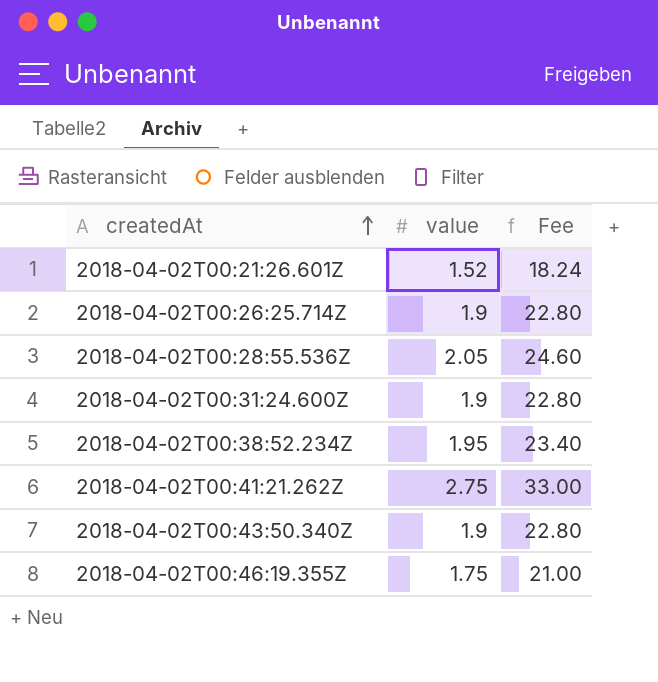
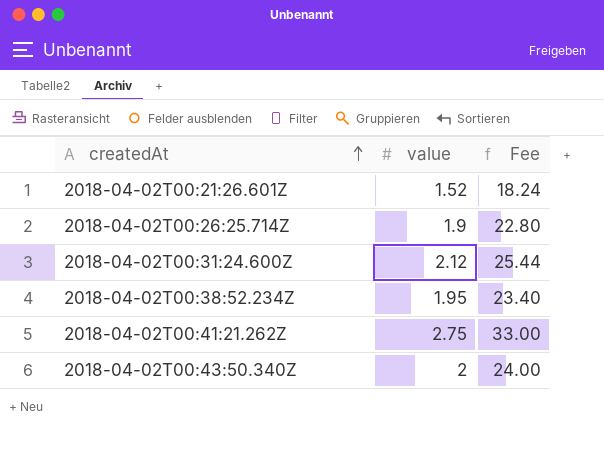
row 2018-04-02T00:28:55.536Z: 2.05 | 24.60 -> none
row 2018-04-02T00:46:19.355Z: 1.75 | 21.00 -> none
2018-04-02T00:31:24.600Z | value: 1.9 -> 2.12
2018-04-02T00:31:24.600Z | Fee: 22.80 -> 25.44
2018-04-02T00:43:50.340Z | value: 1.9 -> 2
2018-04-02T00:43:50.340Z | Fee: 22.80 -> 24.00

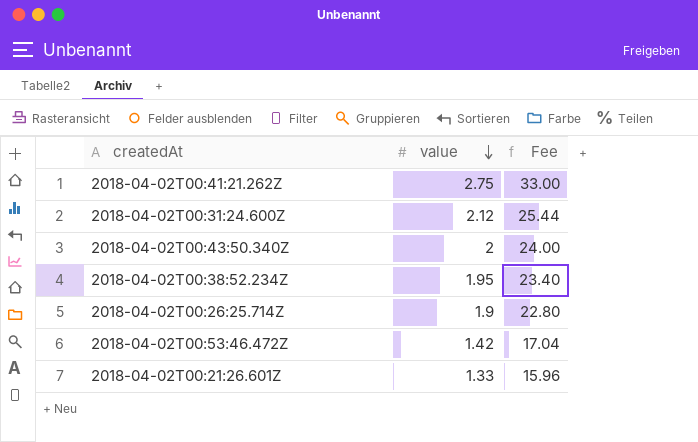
row order: createdAt ascending -> value descending
row 2018-04-02T00:53:46.472Z: none -> 1.42 | 17.04
2018-04-02T00:21:26.601Z | value: 1.52 -> 1.33
2018-04-02T00:21:26.601Z | Fee: 18.24 -> 15.96

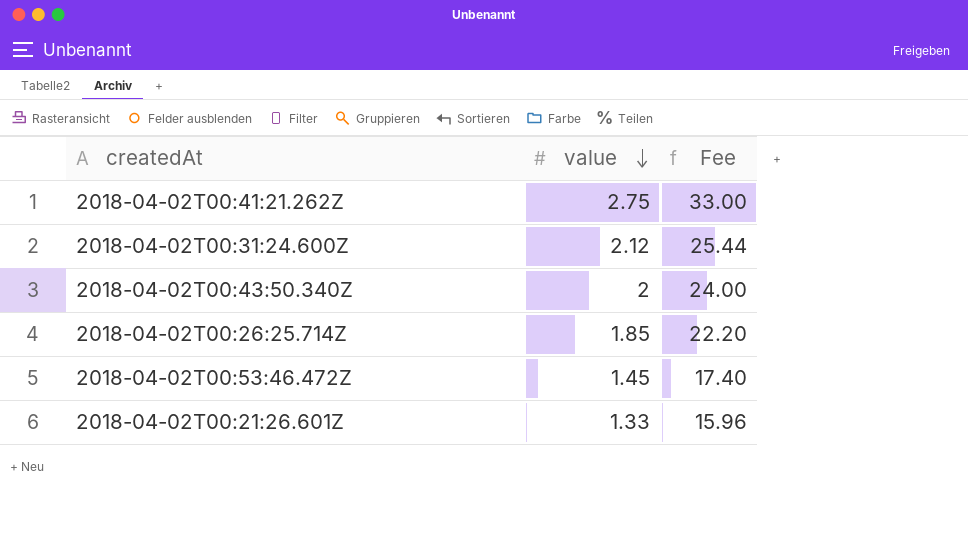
row 2018-04-02T00:38:52.234Z: 1.95 | 23.40 -> none
2018-04-02T00:26:25.714Z | value: 1.9 -> 1.85
2018-04-02T00:26:25.714Z | Fee: 22.80 -> 22.20
2018-04-02T00:53:46.472Z | value: 1.42 -> 1.45
2018-04-02T00:53:46.472Z | Fee: 17.04 -> 17.40

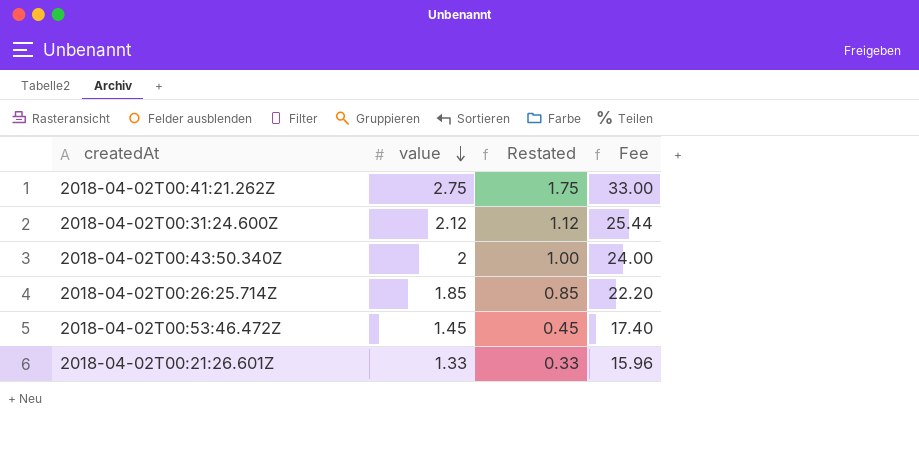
column Restated | formula: none -> [value] - 1

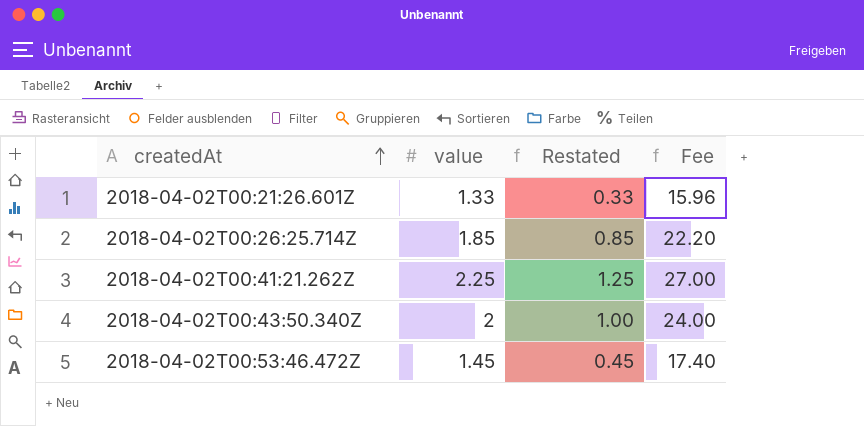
row order: value descending -> createdAt ascending
row 2018-04-02T00:31:24.600Z: 2.12 | 1.12 | 25.44 -> none
2018-04-02T00:41:21.262Z | value: 2.75 -> 2.25
2018-04-02T00:41:21.262Z | Restated: 1.75 -> 1.25
2018-04-02T00:41:21.262Z | Fee: 33.00 -> 27.00

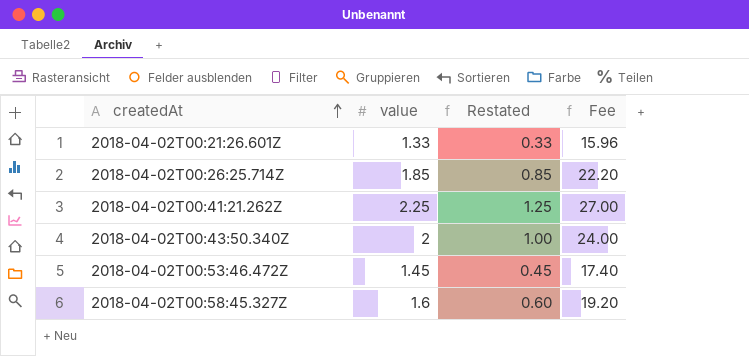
row 2018-04-02T00:58:45.327Z: none -> 1.6 | 0.60 | 19.20

